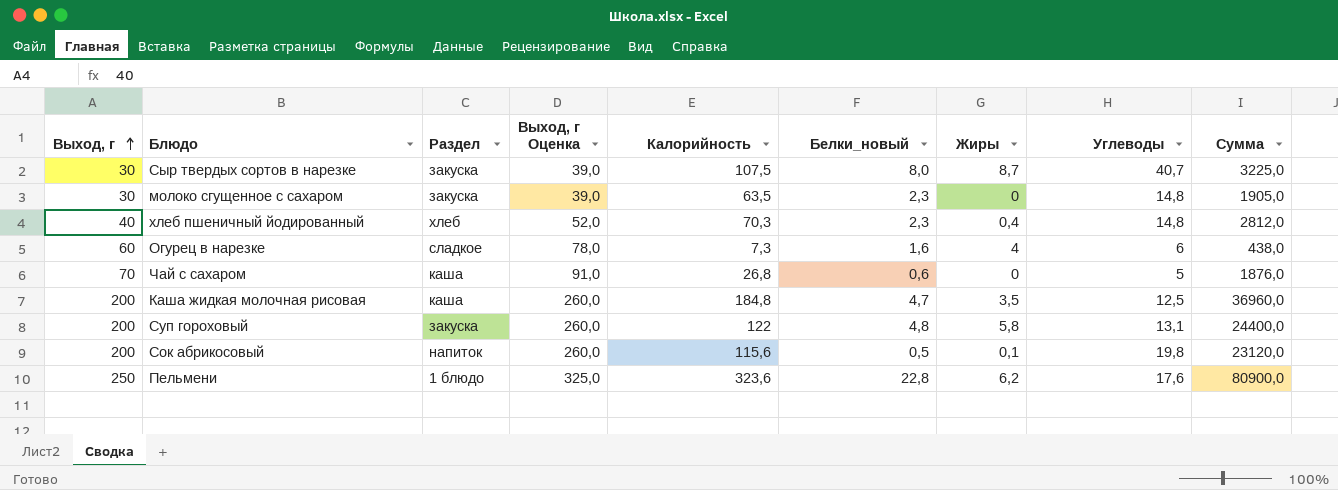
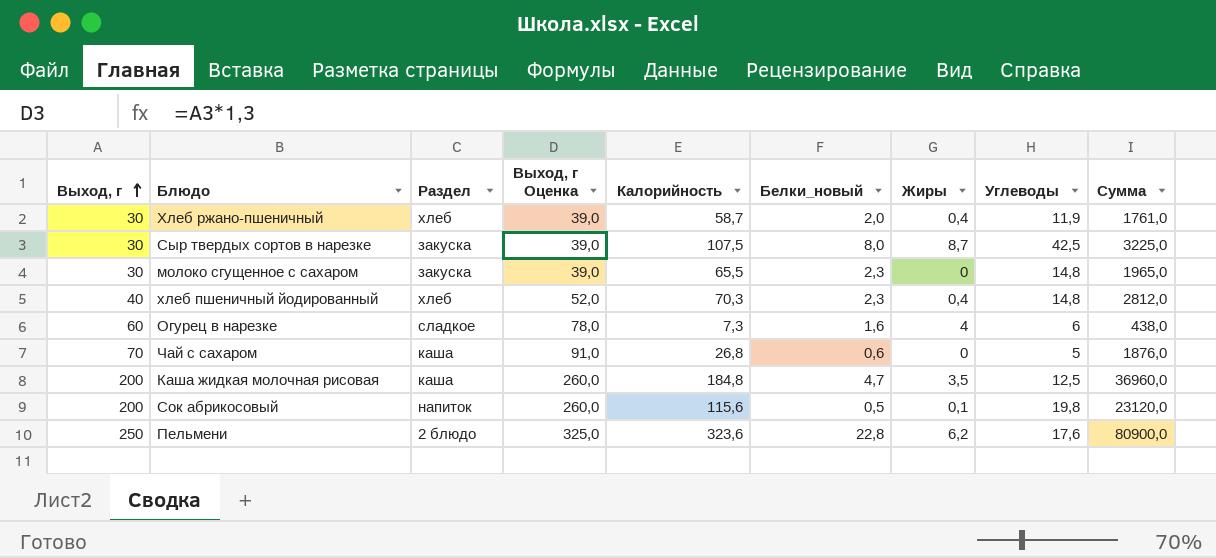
row Суп гороховый: 200 | закуска | 260,0 | 122 | 4,8 | 5,8 | 13,1 | 24400,0 -> none
row Хлеб ржано-пшеничный: none -> 30 | хлеб | 39,0 | 58,7 | 2,0 | 0,4 | 11,9 | 1761,0
Сыр твердых сортов в нарезке | Углеводы: 40,7 -> 42,5
молоко сгущенное с сахаром | Калорийность: 63,5 -> 65,5
молоко сгущенное с сахаром | Сумма: 1905,0 -> 1965,0
Пельмени | Раздел: 1 блюдо -> 2 блюдо

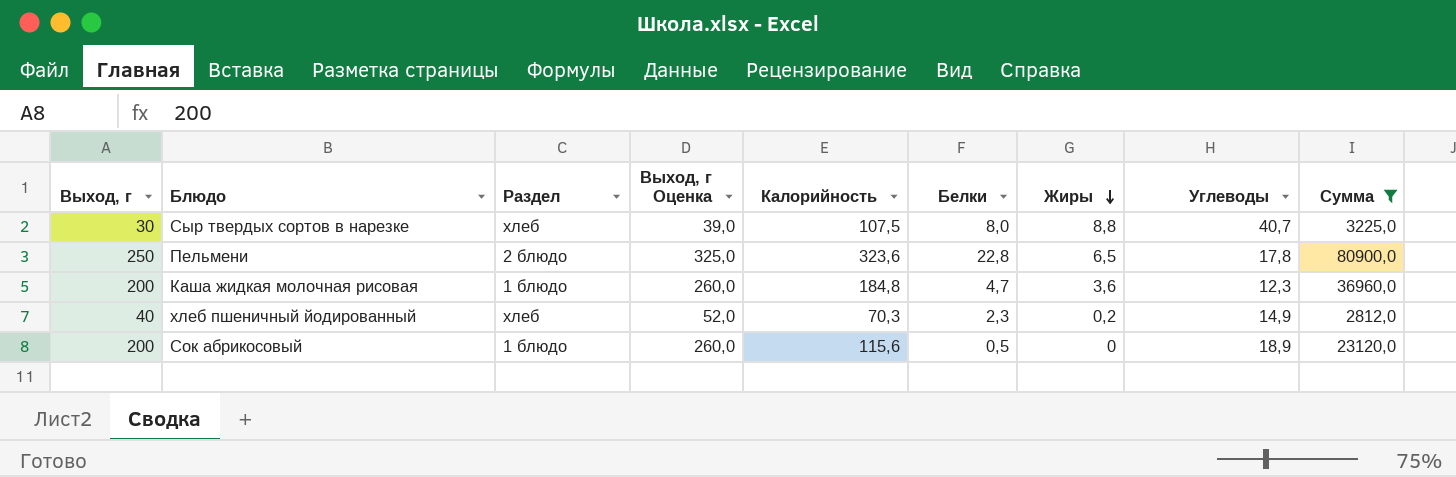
filter: none -> Сумма >= 2812,0
row order: Выход, г ascending -> Жиры descending
column name: Белки_новый -> Белки
Сыр твердых сортов в нарезке | Раздел: закуска -> хлеб
Сыр твердых сортов в нарезке | Жиры: 8,7 -> 8,8
Сыр твердых сортов в нарезке | Углеводы: 42,5 -> 40,7
Пельмени | Жиры: 6,2 -> 6,5
Пельмени | Углеводы: 17,6 -> 17,8
Каша жидкая молочная рисовая | Раздел: каша -> 1 блюдо
Каша жидкая молочная рисовая | Жиры: 3,5 -> 3,6
Каша жидкая молочная рисовая | Углеводы: 12,5 -> 12,3
хлеб пшеничный йодированный | Жиры: 0,4 -> 0,2
хлеб пшеничный йодированный | Углеводы: 14,8 -> 14,9
Сок абрикосовый | Раздел: напиток -> 1 блюдо
Сок абрикосовый | Жиры: 0,1 -> 0
Сок абрикосовый | Углеводы: 19,8 -> 18,9

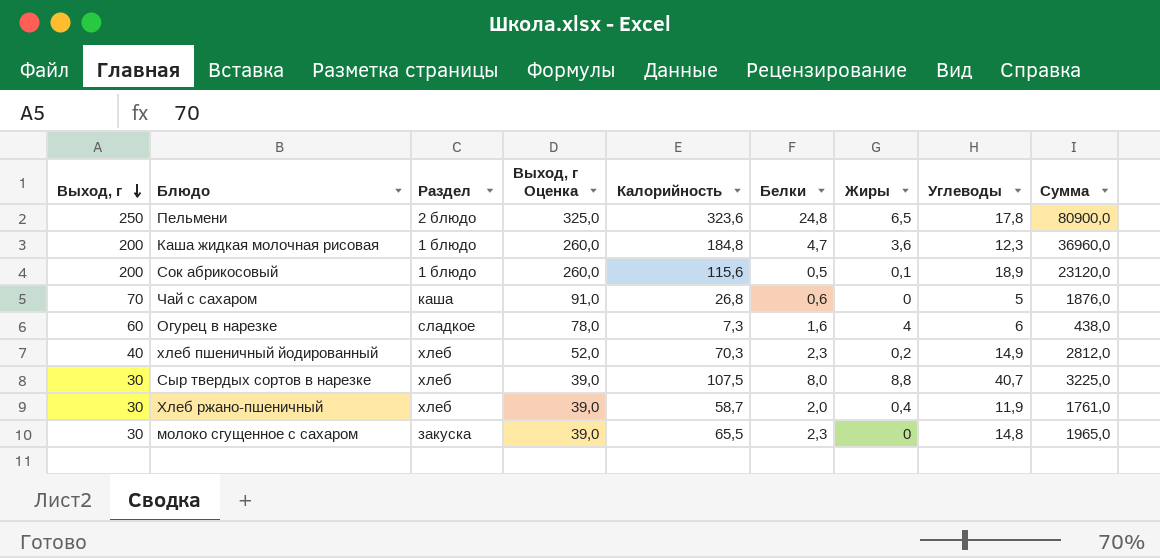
filter: Сумма >= 2812,0 -> none
row order: Жиры descending -> Выход, г descending
Пельмени | Белки: 22,8 -> 24,8
Сок абрикосовый | Жиры: 0 -> 0,1

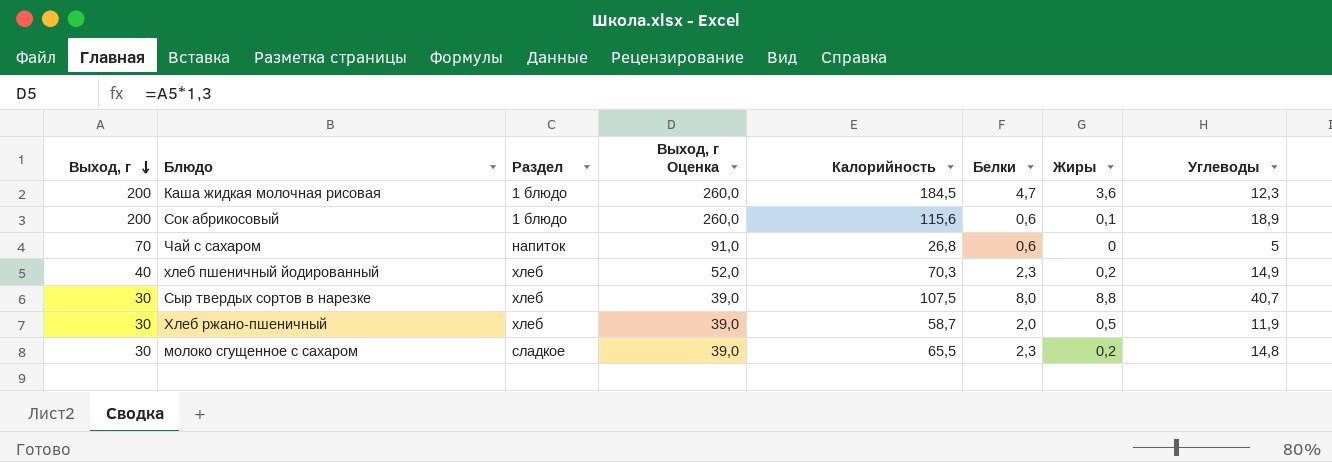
column Сумма | formula: [Выход, г] * [Калорийность] -> none
row Пельмени: 250 | 2 блюдо | 325,0 | 323,6 | 24,8 | 6,5 | 17,8 | 80900,0 -> none
row Огурец в нарезке: 60 | сладкое | 78,0 | 7,3 | 1,6 | 4 | 6 | 438,0 -> none
Каша жидкая молочная рисовая | Калорийность: 184,8 -> 184,5
Сок абрикосовый | Белки: 0,5 -> 0,6
Чай с сахаром | Раздел: каша -> напиток
Хлеб ржано-пшеничный | Жиры: 0,4 -> 0,5
молоко сгущенное с сахаром | Раздел: закуска -> сладкое
молоко сгущенное с сахаром | Жиры: 0 -> 0,2

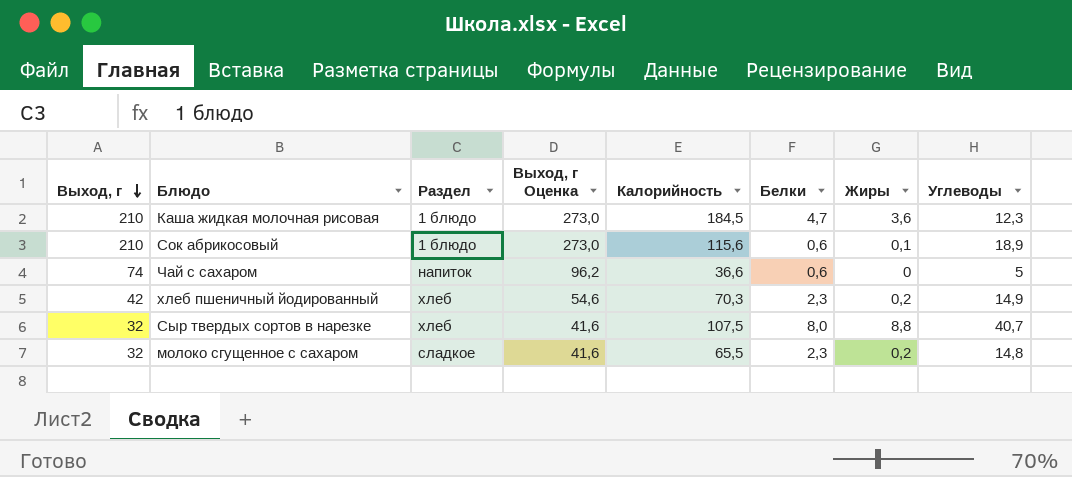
row Хлеб ржано-пшеничный: 30 | хлеб | 39,0 | 58,7 | 2,0 | 0,5 | 11,9 -> none
Каша жидкая молочная рисовая | Выход, г: 200 -> 210
Каша жидкая молочная рисовая | Выход, г Оценка: 260,0 -> 273,0
Сок абрикосовый | Выход, г: 200 -> 210
Сок абрикосовый | Выход, г Оценка: 260,0 -> 273,0
Чай с сахаром | Выход, г: 70 -> 74
Чай с сахаром | Выход, г Оценка: 91,0 -> 96,2
Чай с сахаром | Калорийность: 26,8 -> 36,6
хлеб пшеничный йодированный | Выход, г: 40 -> 42
хлеб пшеничный йодированный | Выход, г Оценка: 52,0 -> 54,6
Сыр твердых сортов в нарезке | Выход, г: 30 -> 32
Сыр твердых сортов в нарезке | Выход, г Оценка: 39,0 -> 41,6
молоко сгущенное с сахаром | Выход, г: 30 -> 32
молоко сгущенное с сахаром | Выход, г Оценка: 39,0 -> 41,6

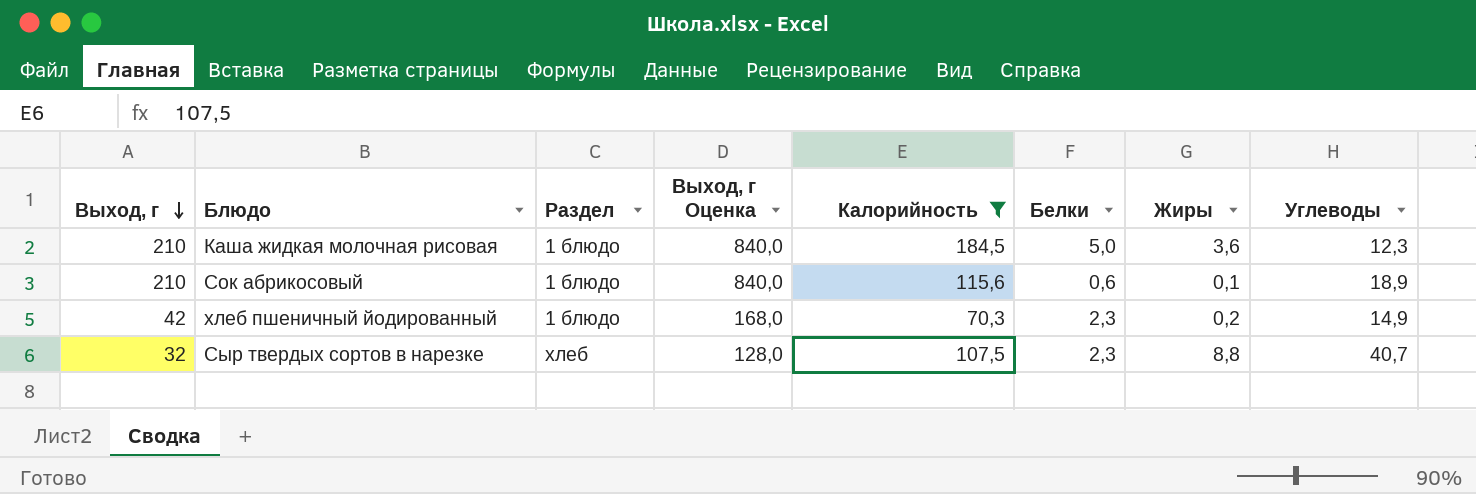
filter: none -> Калорийность >= 70,3
column Выход, г Оценка | formula: [Выход, г] * 1,3 -> [Выход, г] * 4
Каша жидкая молочная рисовая | Белки: 4,7 -> 5,0
хлеб пшеничный йодированный | Раздел: хлеб -> 1 блюдо
Сыр твердых сортов в нарезке | Белки: 8,0 -> 2,3

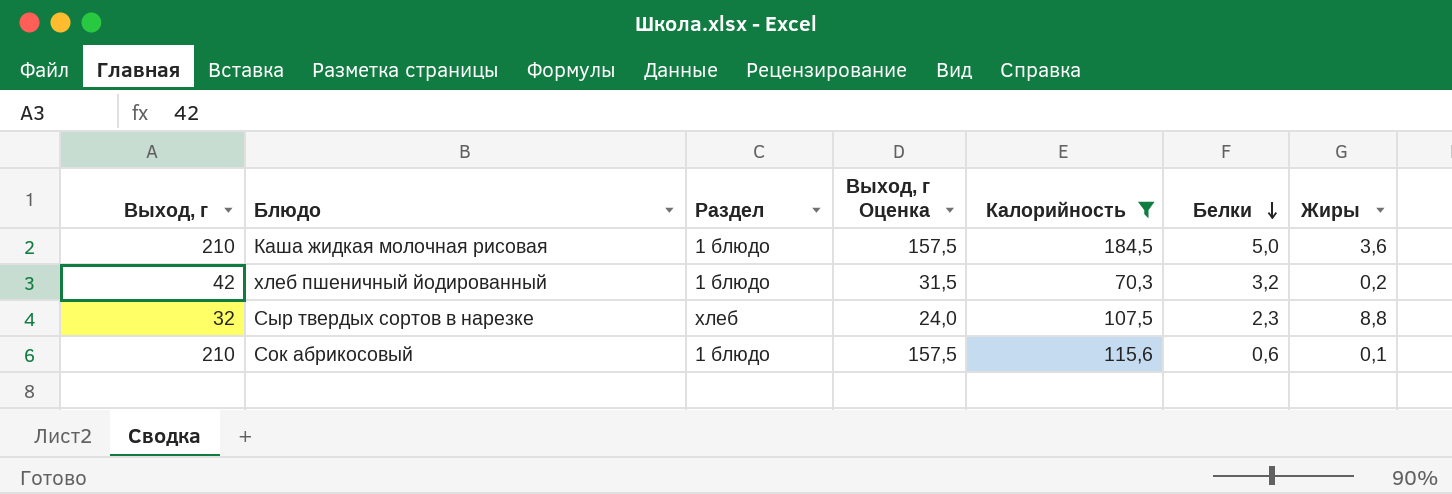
row order: Выход, г descending -> Белки descending
column Углеводы | position: 8 -> none
column Выход, г Оценка | formula: [Выход, г] * 4 -> [Выход, г] * 0,75
хлеб пшеничный йодированный | Белки: 2,3 -> 3,2

